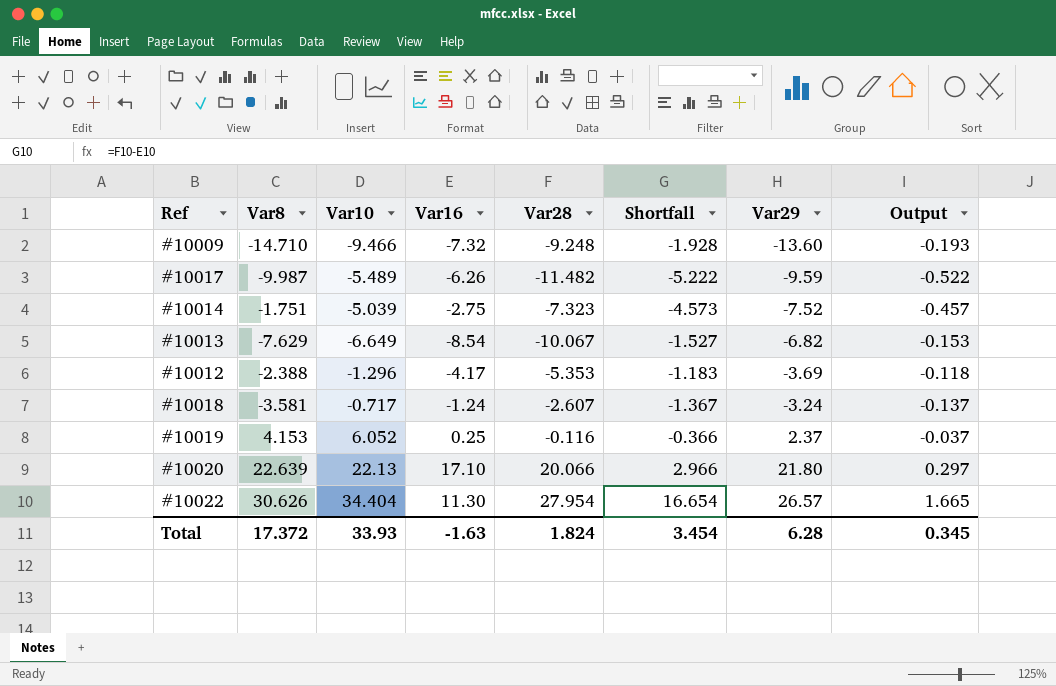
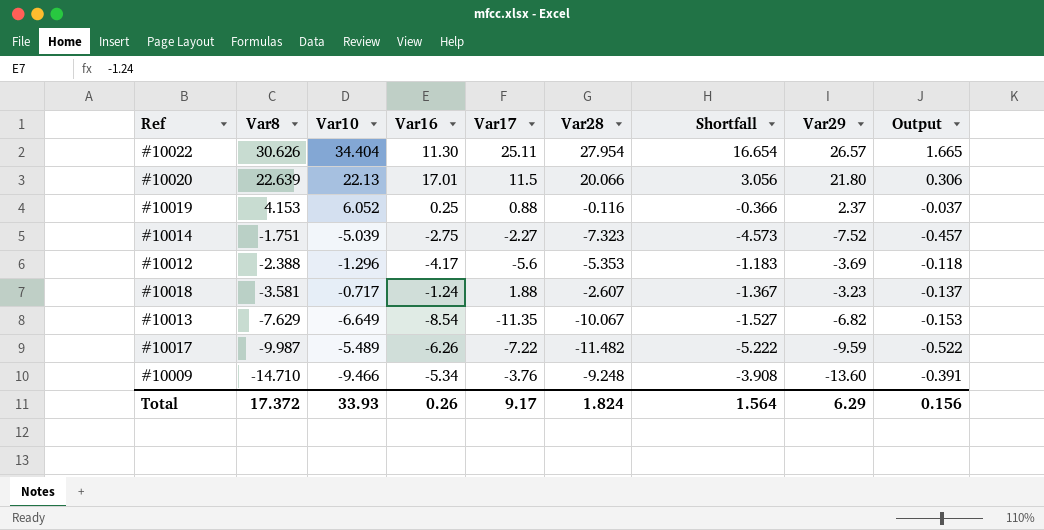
row order: Var29 ascending -> Var8 descending
column Var17 | position: none -> 5
#10020 | Var16: 17.10 -> 17.01
#10020 | Shortfall: 2.966 -> 3.056
#10020 | Output: 0.297 -> 0.306
#10018 | Var29: -3.24 -> -3.23
#10009 | Var16: -7.32 -> -5.34
#10009 | Shortfall: -1.928 -> -3.908
#10009 | Output: -0.193 -> -0.391
Total | Var16: -1.63 -> 0.26
Total | Shortfall: 3.454 -> 1.564
Total | Var29: 6.28 -> 6.29
Total | Output: 0.345 -> 0.156

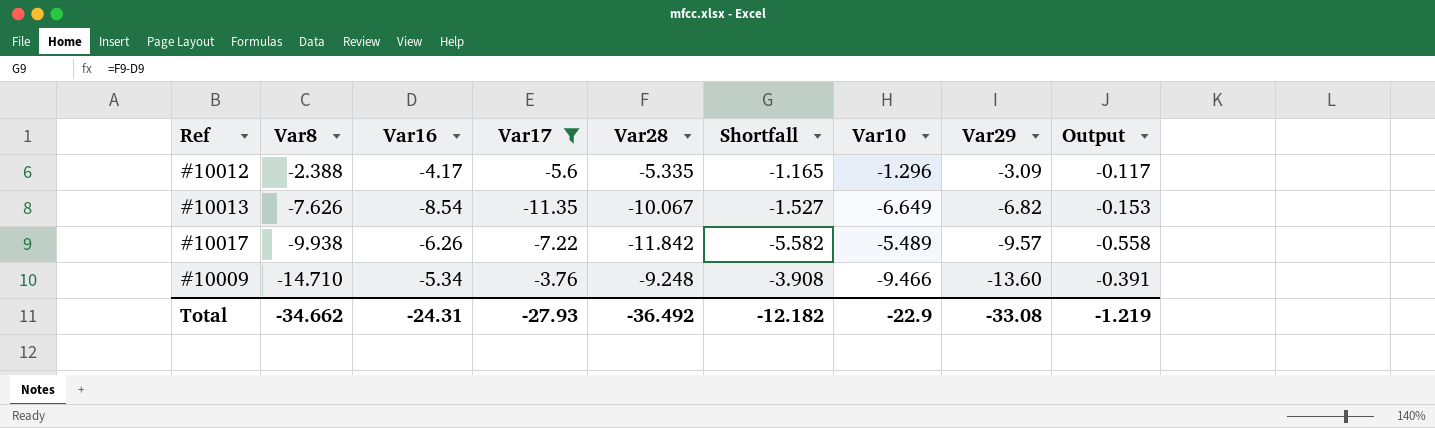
filter: none -> Var17 <= -3.76
column Var10 | position: 3 -> 7
#10012 | Var28: -5.353 -> -5.335
#10012 | Shortfall: -1.183 -> -1.165
#10012 | Var29: -3.69 -> -3.09
#10012 | Output: -0.118 -> -0.117
#10013 | Var8: -7.629 -> -7.626
#10017 | Var8: -9.987 -> -9.938
#10017 | Var28: -11.482 -> -11.842
#10017 | Shortfall: -5.222 -> -5.582
#10017 | Var29: -9.59 -> -9.57
#10017 | Output: -0.522 -> -0.558
Total | Var8: 17.372 -> -34.662
Total | Var16: 0.26 -> -24.31
Total | Var17: 9.17 -> -27.93
Total | Var28: 1.824 -> -36.492
Total | Shortfall: 1.564 -> -12.182
Total | Var10: 33.93 -> -22.9
Total | Var29: 6.29 -> -33.08
Total | Output: 0.156 -> -1.219

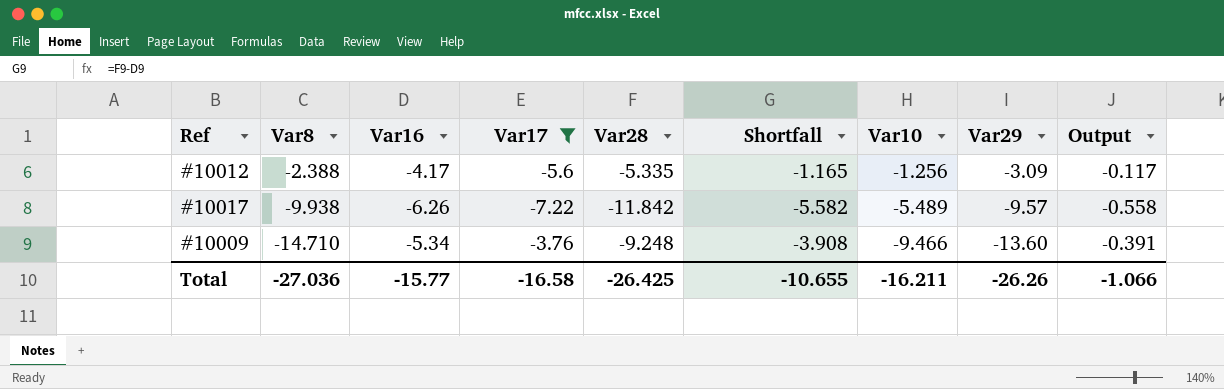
row #10013: -7.626 | -8.54 | -11.35 | -10.067 | -1.527 | -6.649 | -6.82 | -0.153 -> none
#10012 | Var10: -1.296 -> -1.256
Total | Var8: -34.662 -> -27.036
Total | Var16: -24.31 -> -15.77
Total | Var17: -27.93 -> -16.58
Total | Var28: -36.492 -> -26.425
Total | Shortfall: -12.182 -> -10.655
Total | Var10: -22.9 -> -16.211
Total | Var29: -33.08 -> -26.26
Total | Output: -1.219 -> -1.066

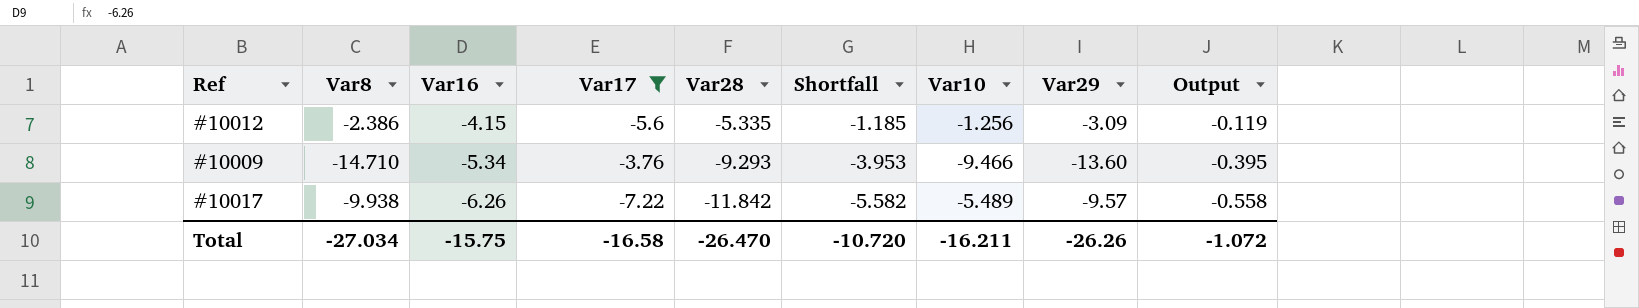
row order: Var8 descending -> Var16 descending
#10012 | Var8: -2.388 -> -2.386
#10012 | Var16: -4.17 -> -4.15
#10012 | Shortfall: -1.165 -> -1.185
#10012 | Output: -0.117 -> -0.119
#10009 | Var28: -9.248 -> -9.293
#10009 | Shortfall: -3.908 -> -3.953
#10009 | Output: -0.391 -> -0.395
Total | Var8: -27.036 -> -27.034
Total | Var16: -15.77 -> -15.75
Total | Var28: -26.425 -> -26.470
Total | Shortfall: -10.655 -> -10.720
Total | Output: -1.066 -> -1.072

